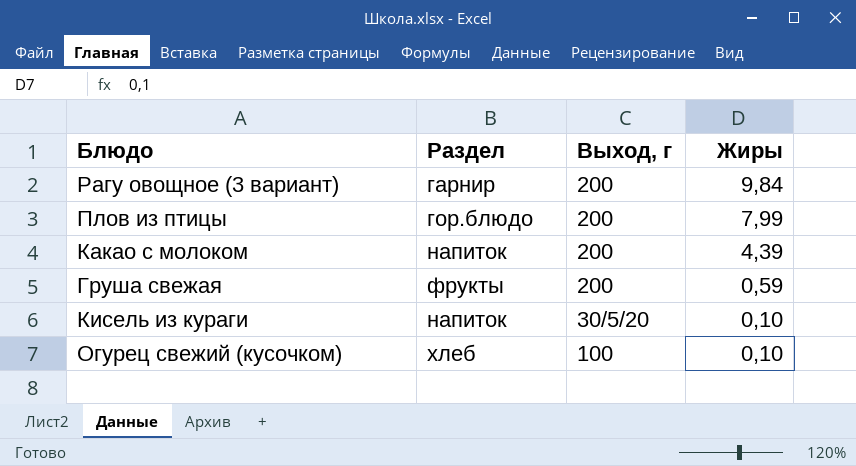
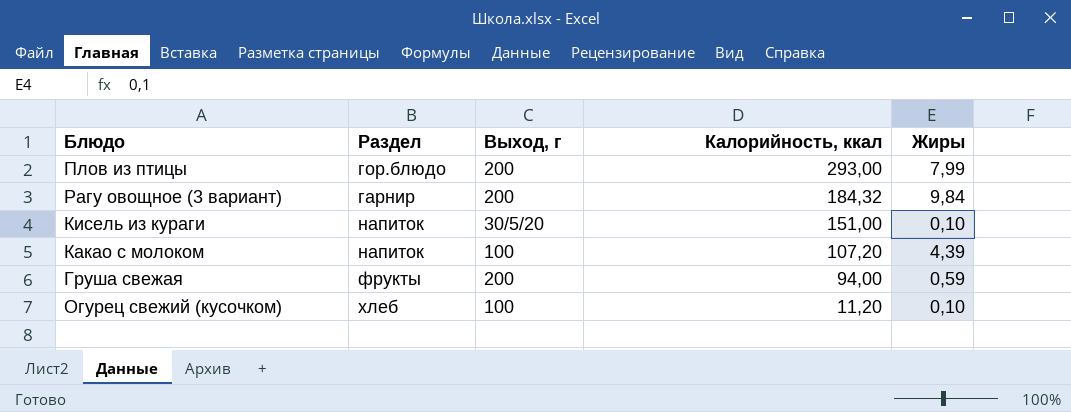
row order: Жиры descending -> Калорийность, ккал descending
column Калорийность, ккал | position: none -> 4
Какао с молоком | Выход, г: 200 -> 100

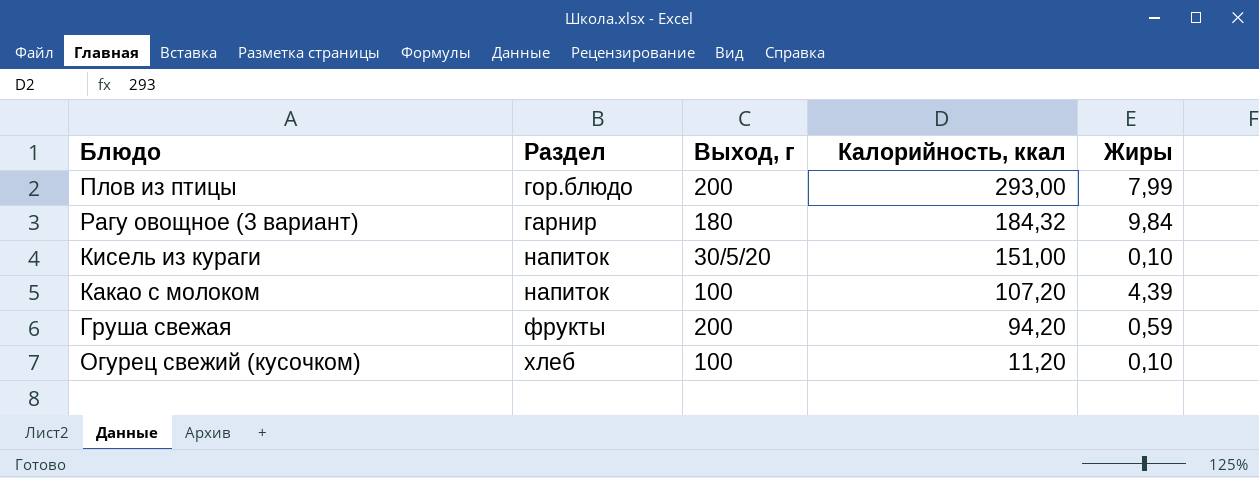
Рагу овощное (3 вариант) | Выход, г: 200 -> 180
Груша свежая | Калорийность, ккал: 94,00 -> 94,20

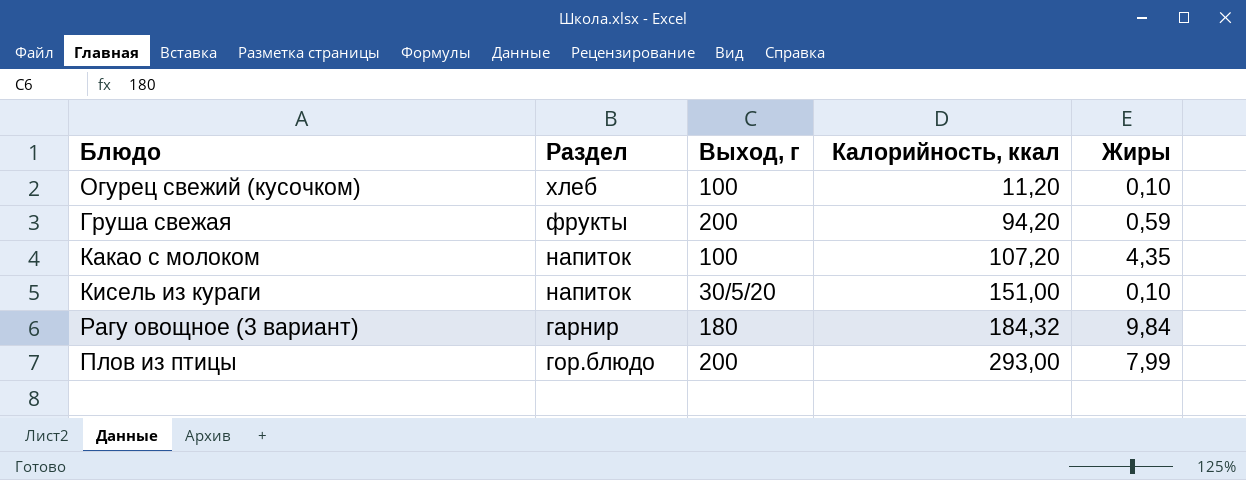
row order: Калорийность, ккал descending -> Калорийность, ккал ascending
Какао с молоком | Жиры: 4,39 -> 4,35

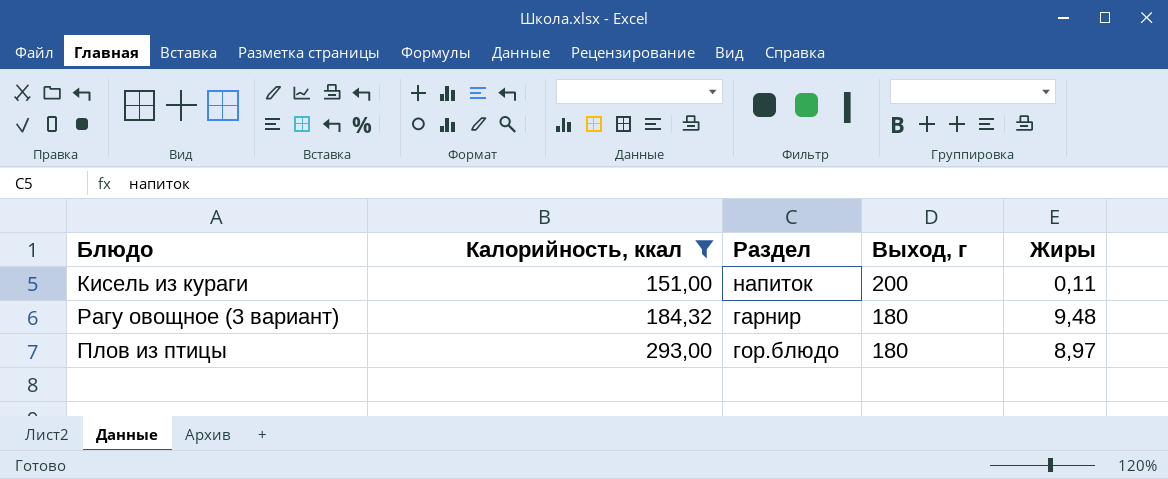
filter: none -> Калорийность, ккал >= 151,00
column Калорийность, ккал | position: 4 -> 2
Кисель из кураги | Выход, г: 30/5/20 -> 200
Кисель из кураги | Жиры: 0,10 -> 0,11
Рагу овощное (3 вариант) | Жиры: 9,84 -> 9,48
Плов из птицы | Выход, г: 200 -> 180
Плов из птицы | Жиры: 7,99 -> 8,97

